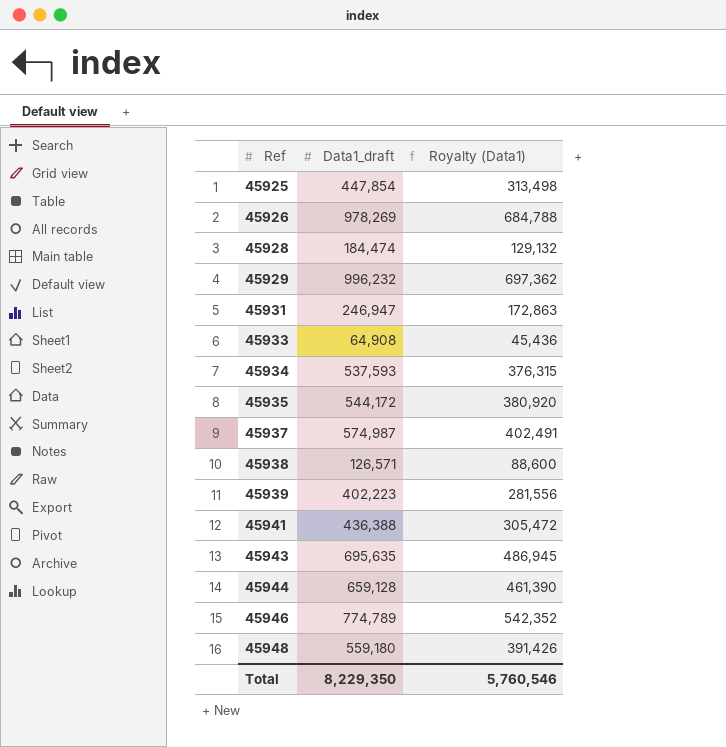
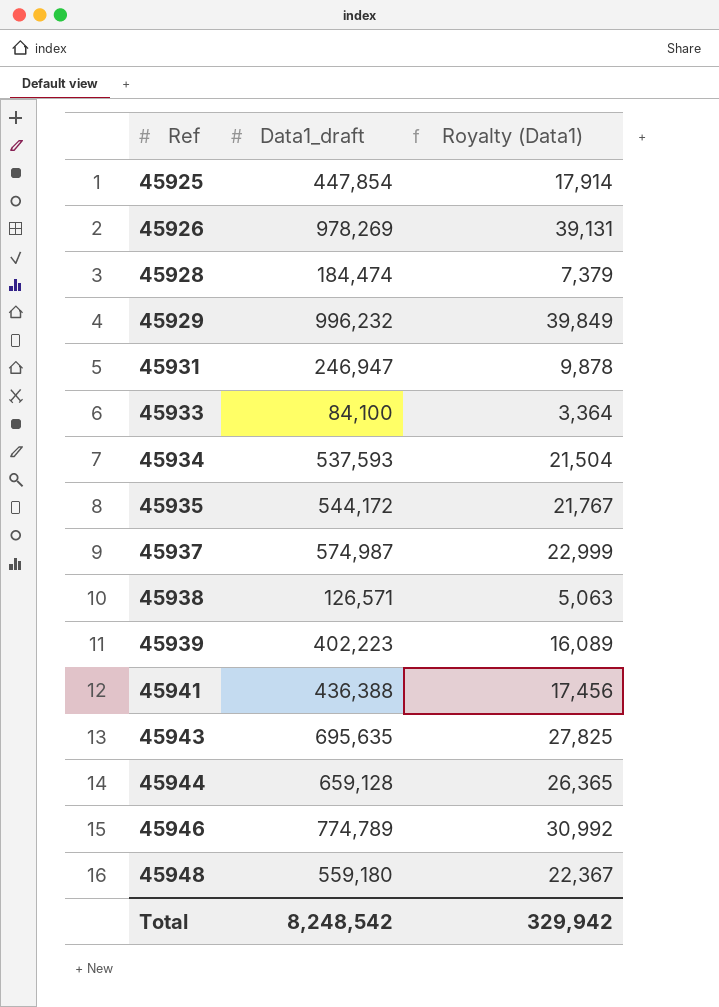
column Royalty (Data1) | formula: [Data1_draft] * 0.7 -> [Data1_draft] * 0.04
45933 | Data1_draft: 64,908 -> 84,100
Total | Data1_draft: 8,229,350 -> 8,248,542
Total | Royalty (Data1): 5,760,546 -> 329,942

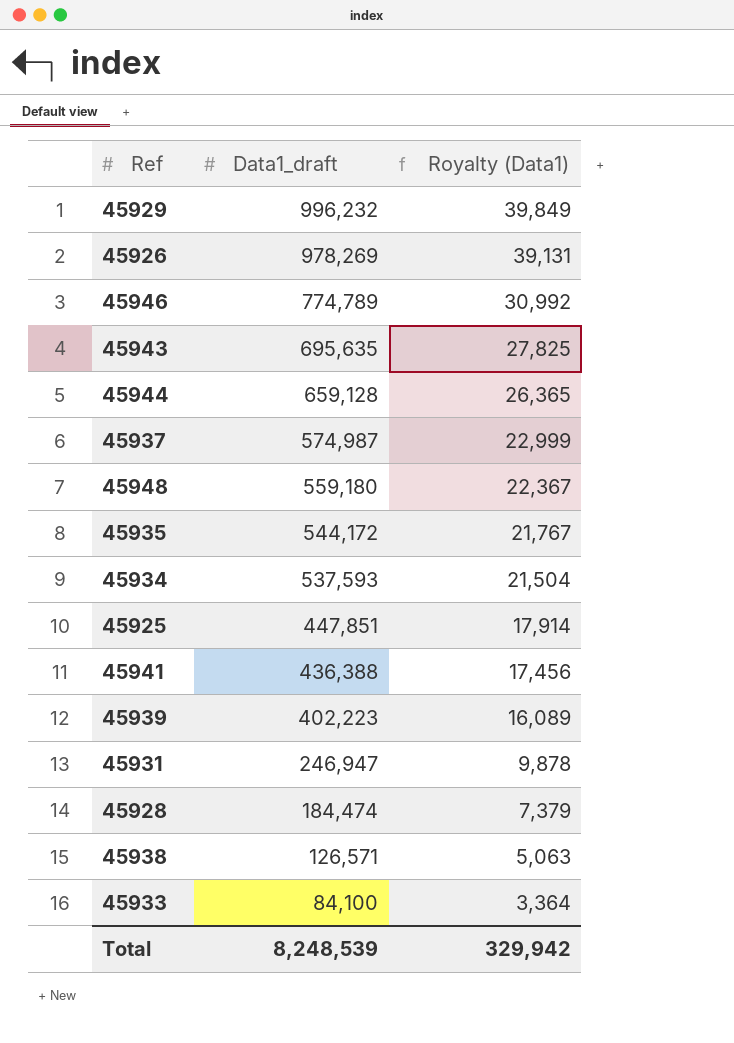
row order: Ref ascending -> Data1_draft descending
45925 | Data1_draft: 447,854 -> 447,851
Total | Data1_draft: 8,248,542 -> 8,248,539

